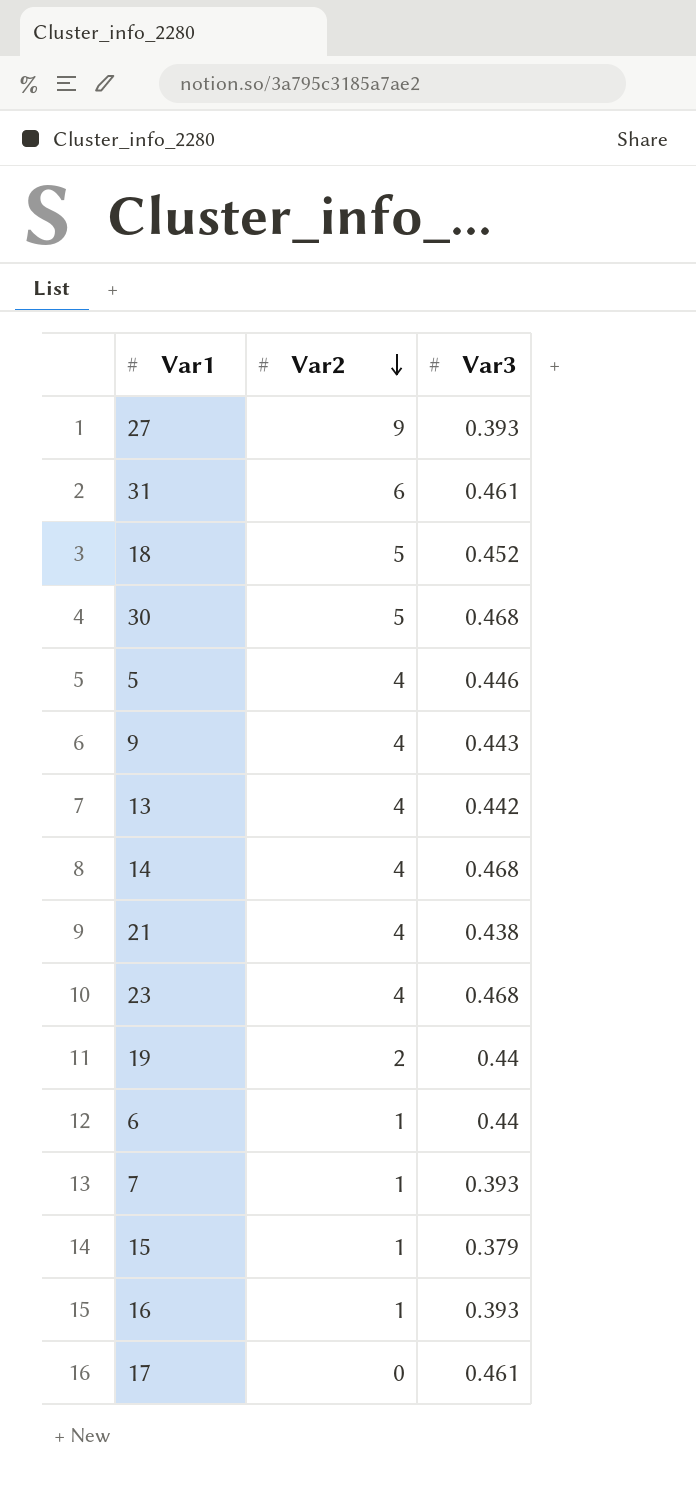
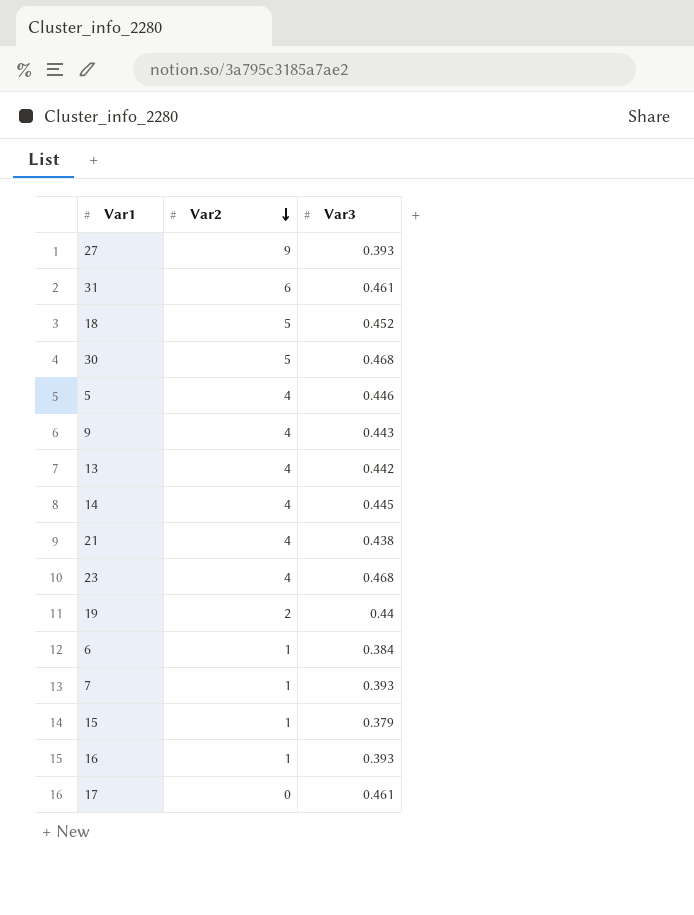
14 | Var3: 0.468 -> 0.445
6 | Var3: 0.44 -> 0.384

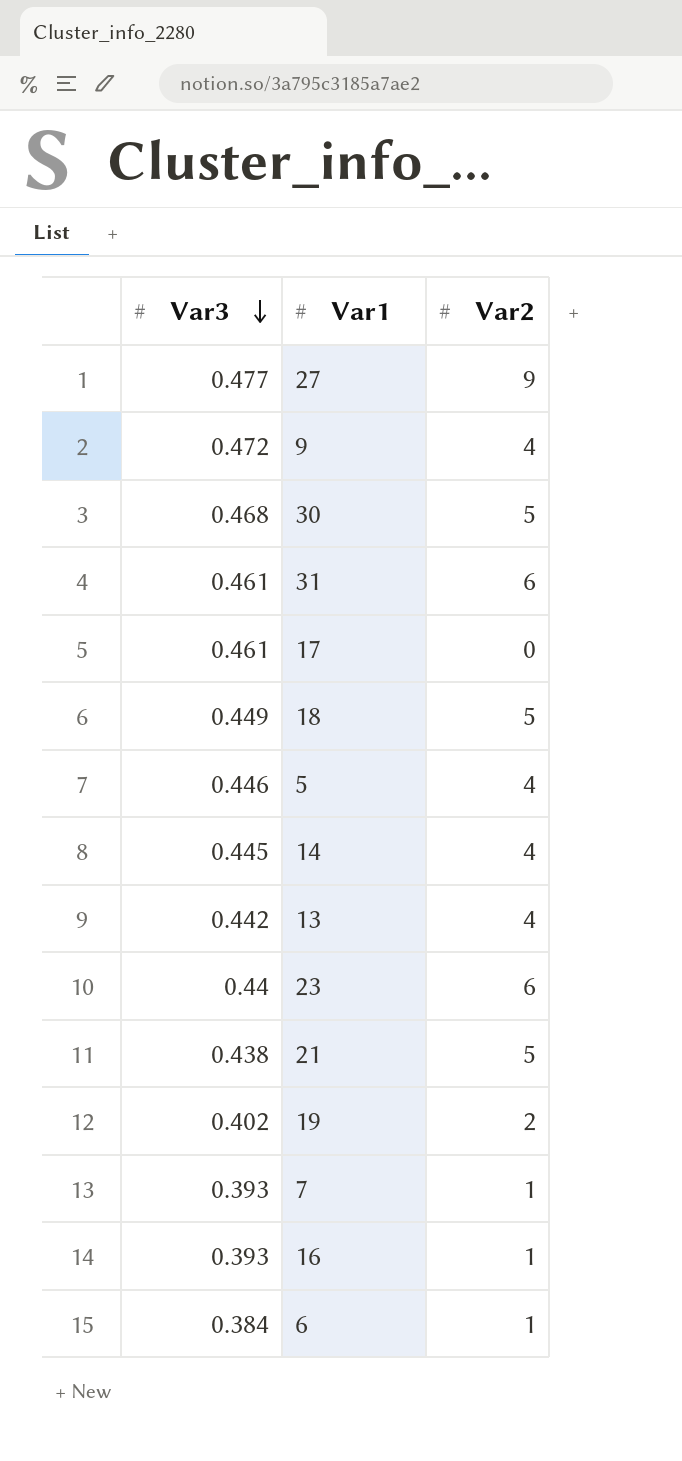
row order: Var2 descending -> Var3 descending
column Var3 | position: 3 -> 1
row 15: 1 | 0.379 -> none
27 | Var3: 0.393 -> 0.477
9 | Var3: 0.443 -> 0.472
18 | Var3: 0.452 -> 0.449
23 | Var3: 0.468 -> 0.44
23 | Var2: 4 -> 6
21 | Var2: 4 -> 5
19 | Var3: 0.44 -> 0.402

